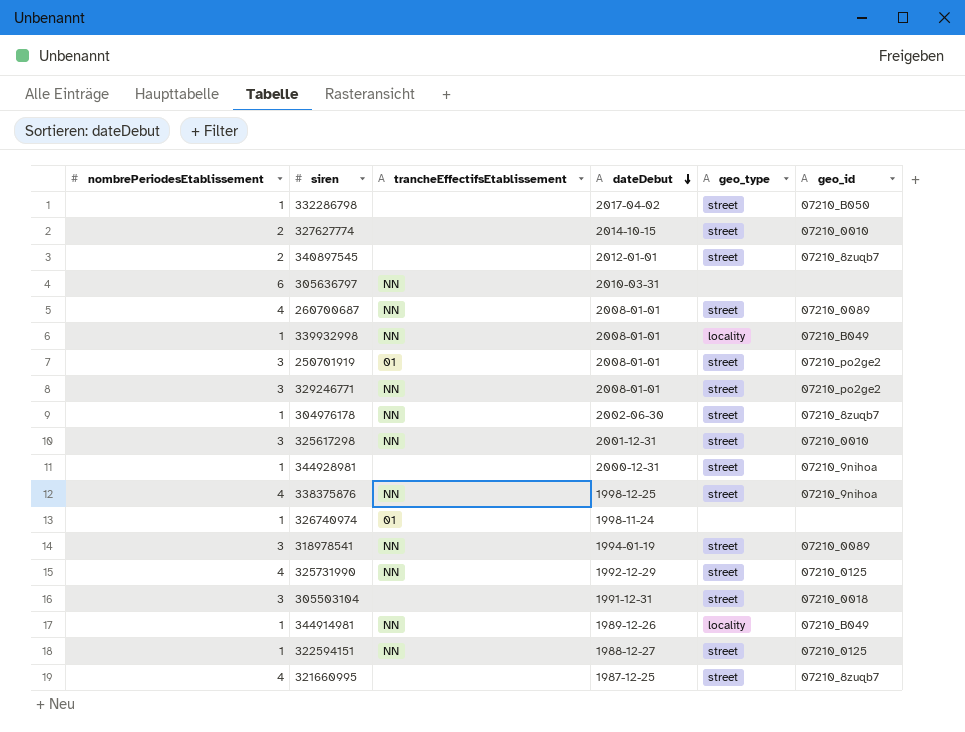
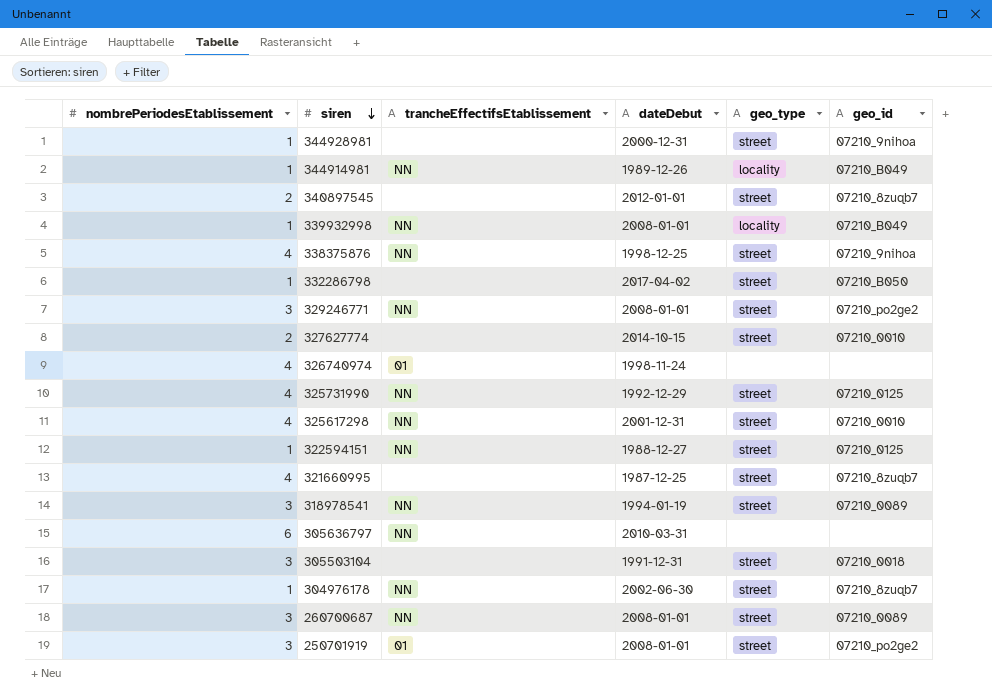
row order: dateDebut descending -> siren descending
326740974 | nombrePeriodesEtablissement: 1 -> 4
325617298 | nombrePeriodesEtablissement: 3 -> 4
260700687 | nombrePeriodesEtablissement: 4 -> 3

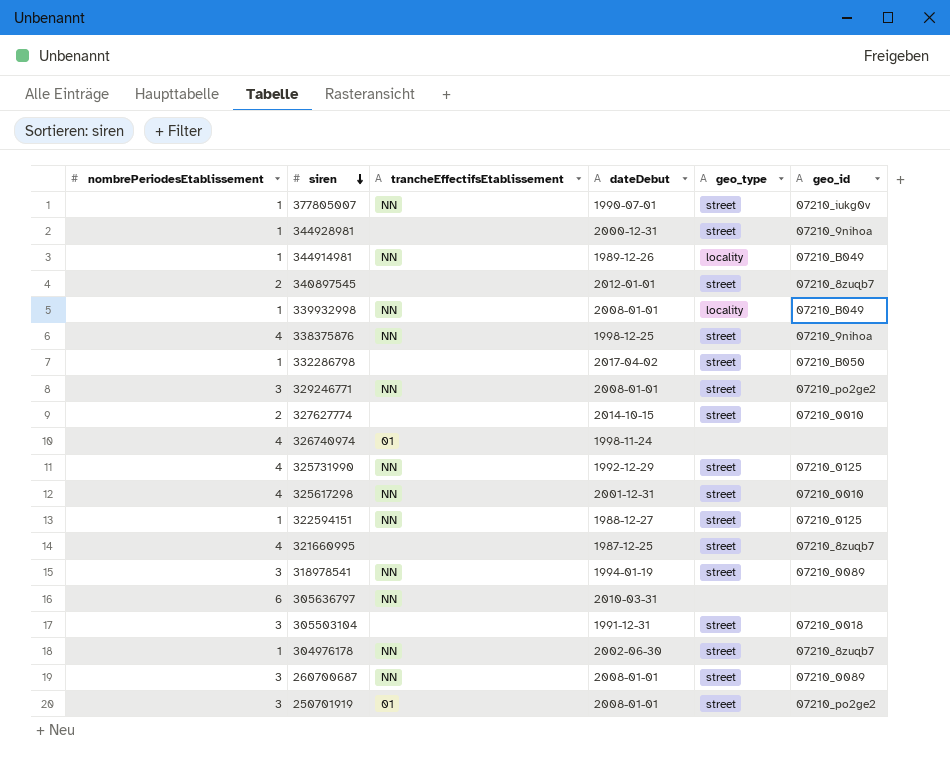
row 377805007: none -> 1 | NN | 1990-07-01 | street | 07210_iukg0v

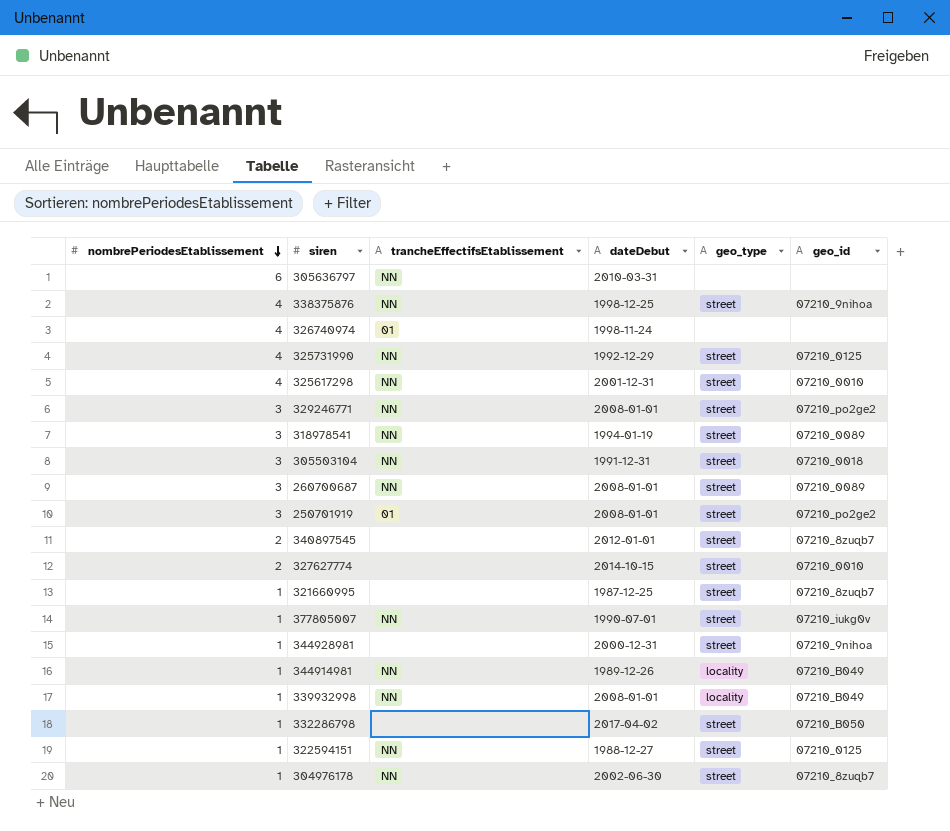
row order: siren descending -> nombrePeriodesEtablissement descending
305503104 | trancheEffectifsEtablissement: none -> NN
321660995 | nombrePeriodesEtablissement: 4 -> 1

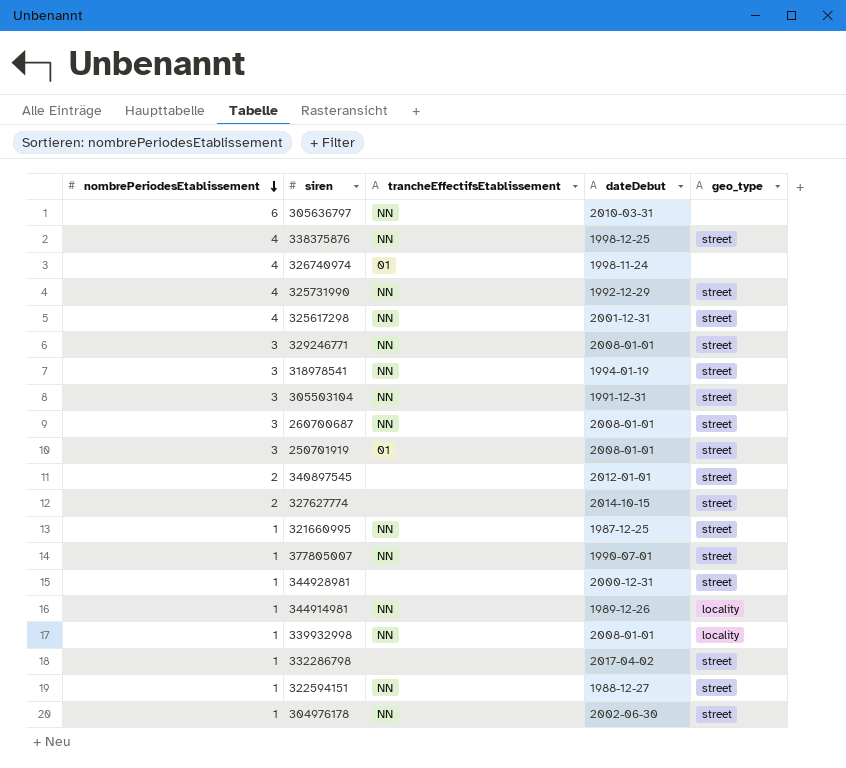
column geo_id | position: 6 -> none
321660995 | trancheEffectifsEtablissement: none -> NN

